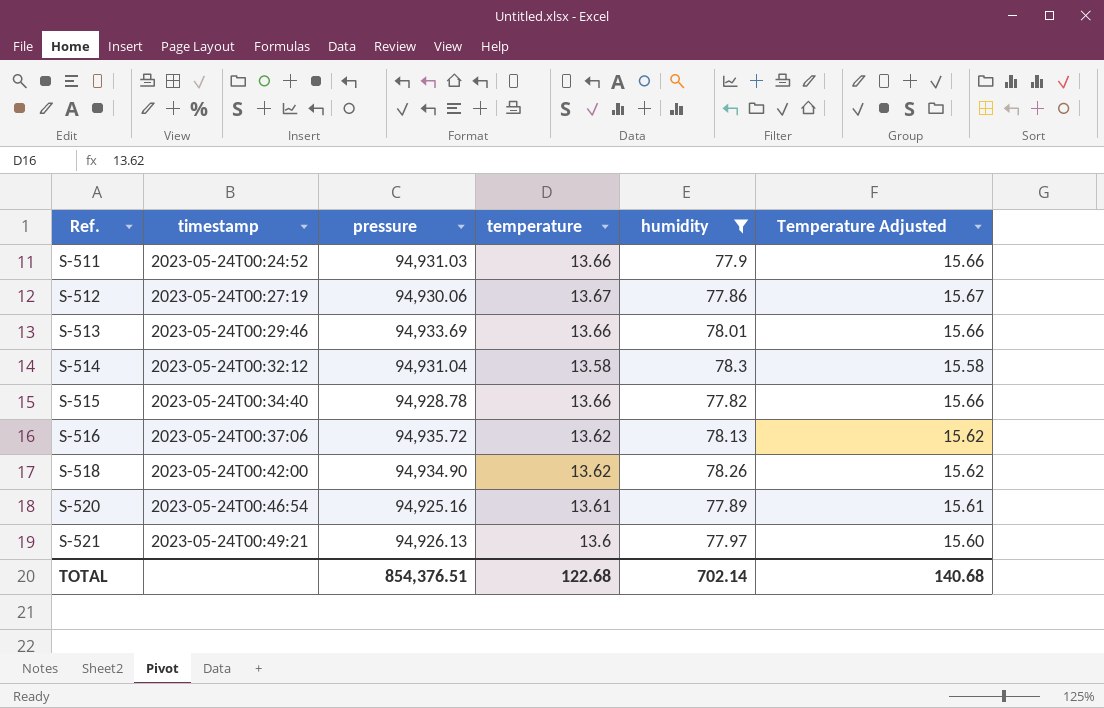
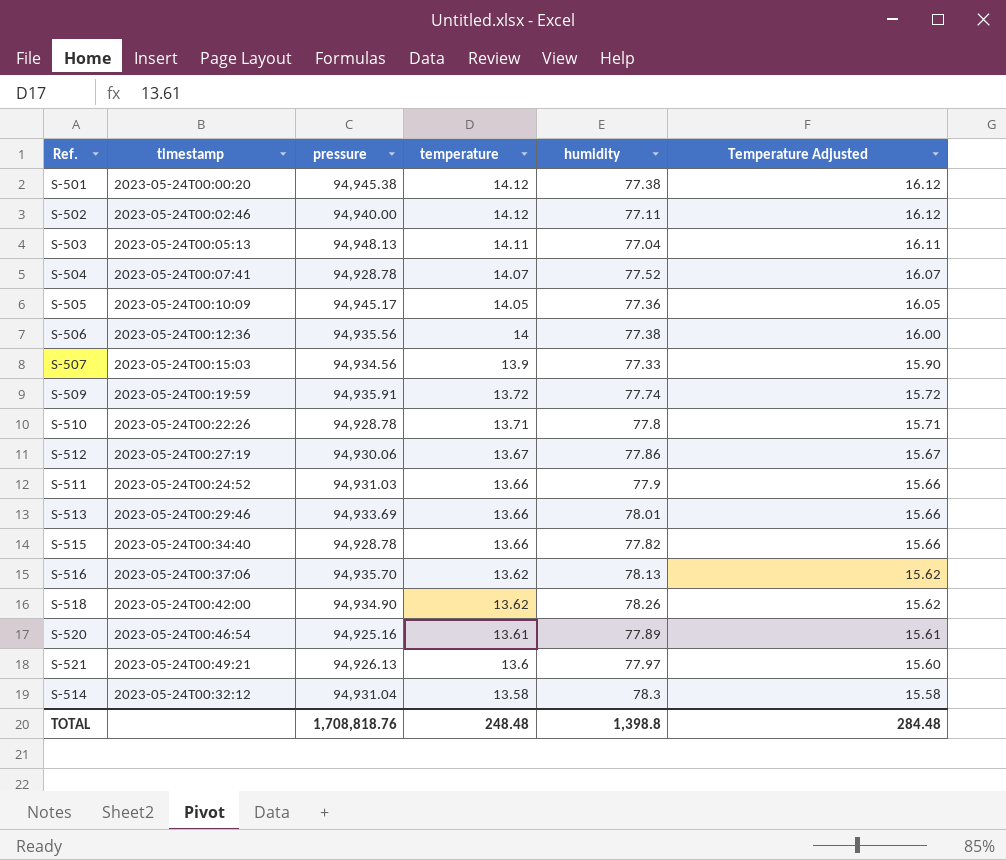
filter: humidity >= 77.82 -> none
row order: Ref. ascending -> temperature descending
S-516 | pressure: 94,935.72 -> 94,935.70
TOTAL | pressure: 854,376.51 -> 1,708,818.76
TOTAL | temperature: 122.68 -> 248.48
TOTAL | humidity: 702.14 -> 1,398.8
TOTAL | Temperature Adjusted: 140.68 -> 284.48

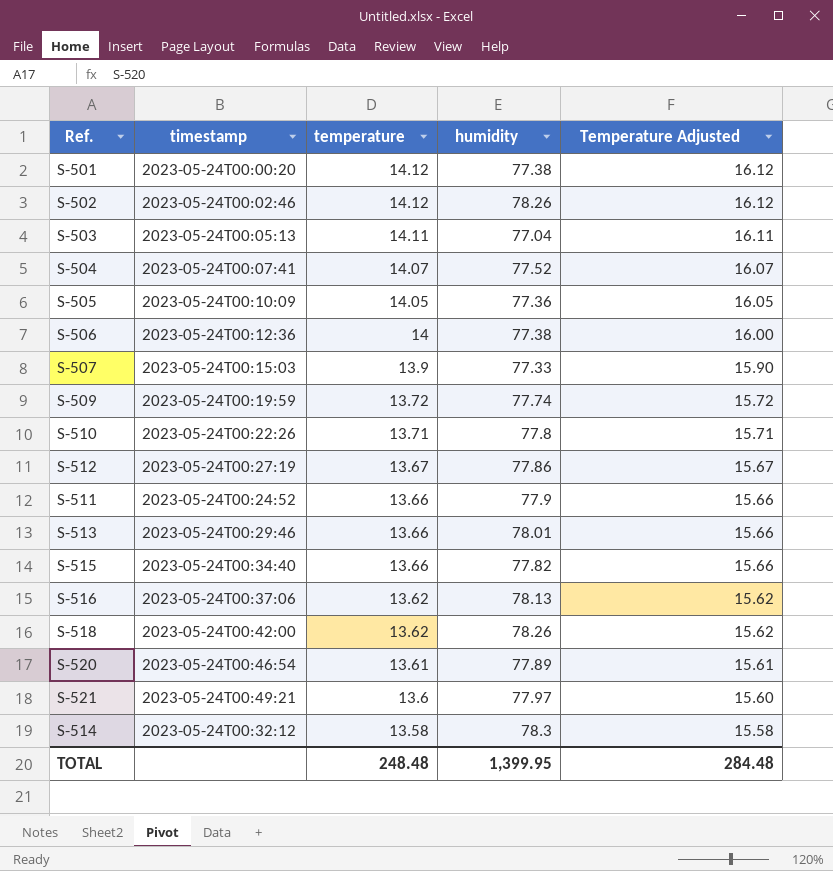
column pressure | position: 3 -> none
S-502 | humidity: 77.11 -> 78.26
TOTAL | humidity: 1,398.8 -> 1,399.95

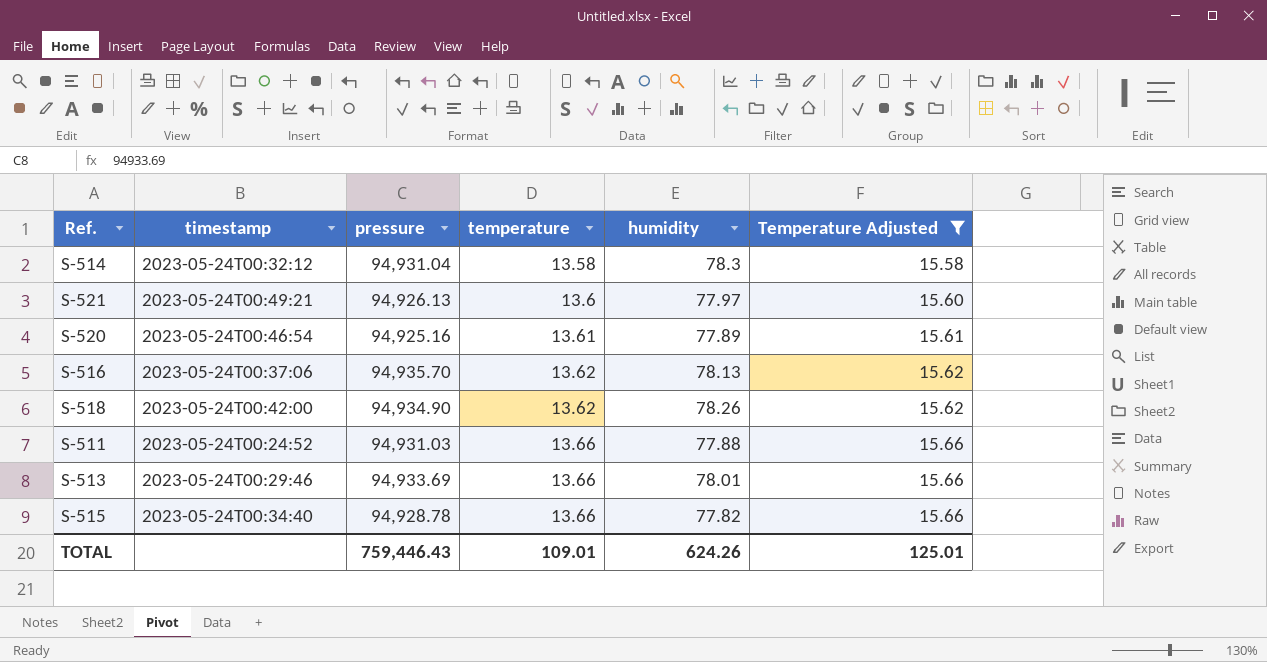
filter: none -> Temperature Adjusted <= 15.66
row order: temperature descending -> temperature ascending
column pressure | position: none -> 3
S-511 | humidity: 77.9 -> 77.88
TOTAL | temperature: 248.48 -> 109.01
TOTAL | humidity: 1,399.95 -> 624.26
TOTAL | Temperature Adjusted: 284.48 -> 125.01

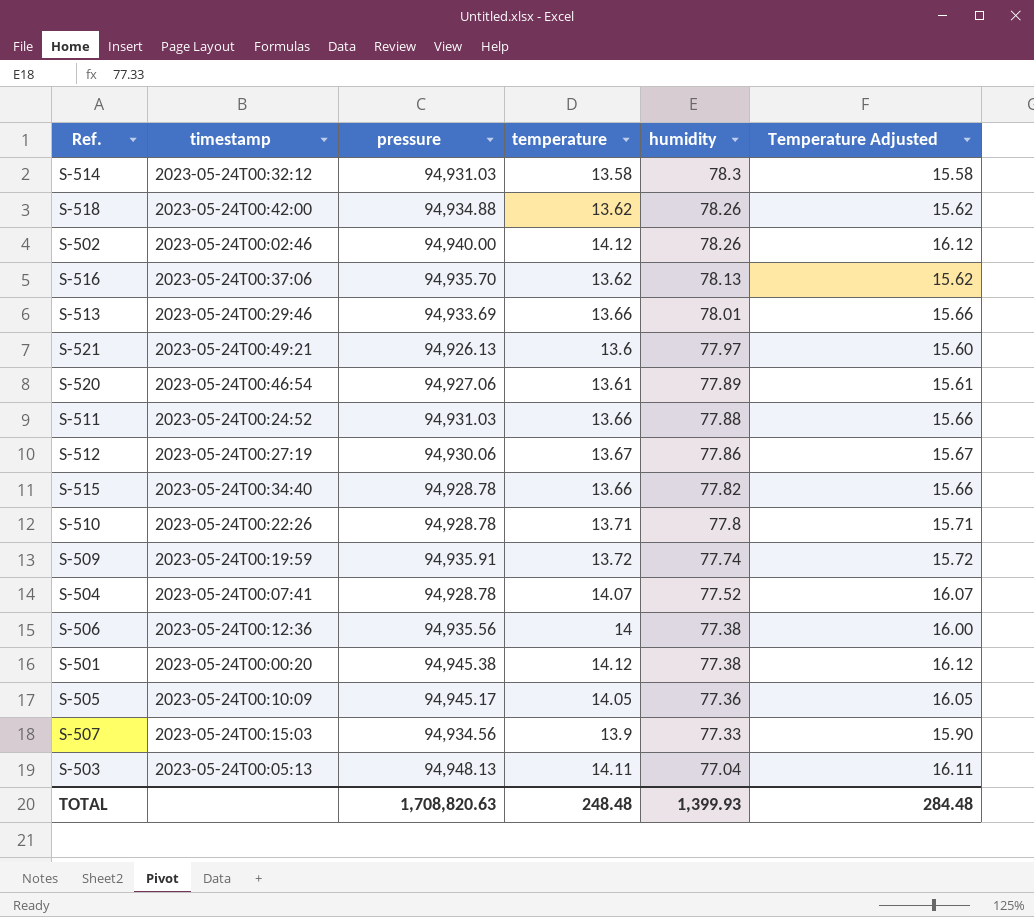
filter: Temperature Adjusted <= 15.66 -> none
row order: temperature ascending -> humidity descending
S-514 | pressure: 94,931.04 -> 94,931.03
S-518 | pressure: 94,934.90 -> 94,934.88
S-520 | pressure: 94,925.16 -> 94,927.06
TOTAL | pressure: 759,446.43 -> 1,708,820.63
TOTAL | temperature: 109.01 -> 248.48
TOTAL | humidity: 624.26 -> 1,399.93
TOTAL | Temperature Adjusted: 125.01 -> 284.48

